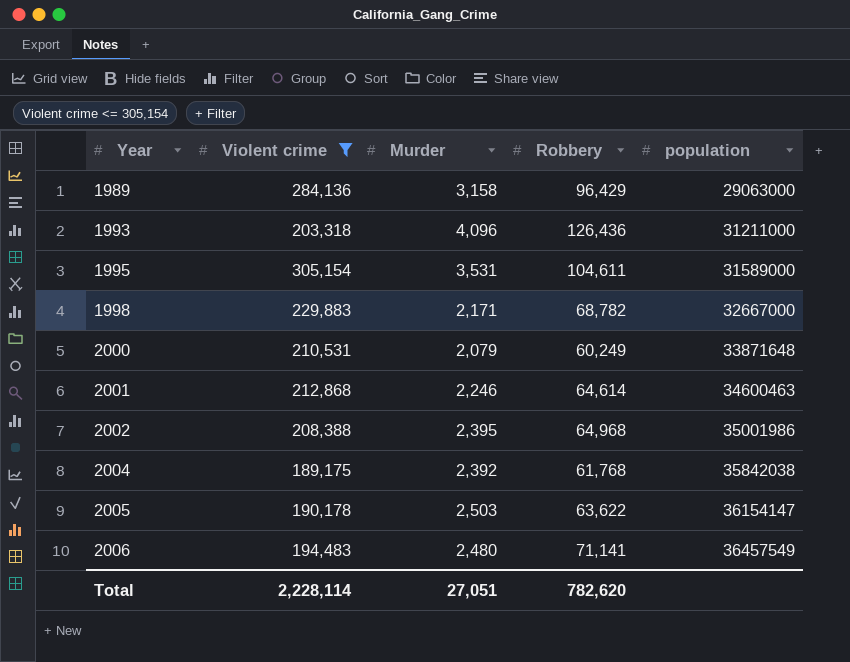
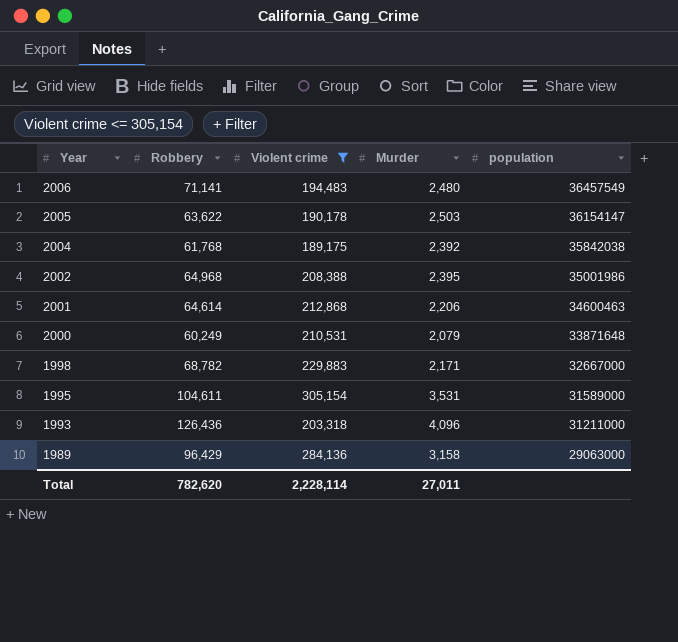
row order: Year ascending -> Year descending
column Robbery | position: 4 -> 2
2001 | Murder: 2,246 -> 2,206
Total | Murder: 27,051 -> 27,011

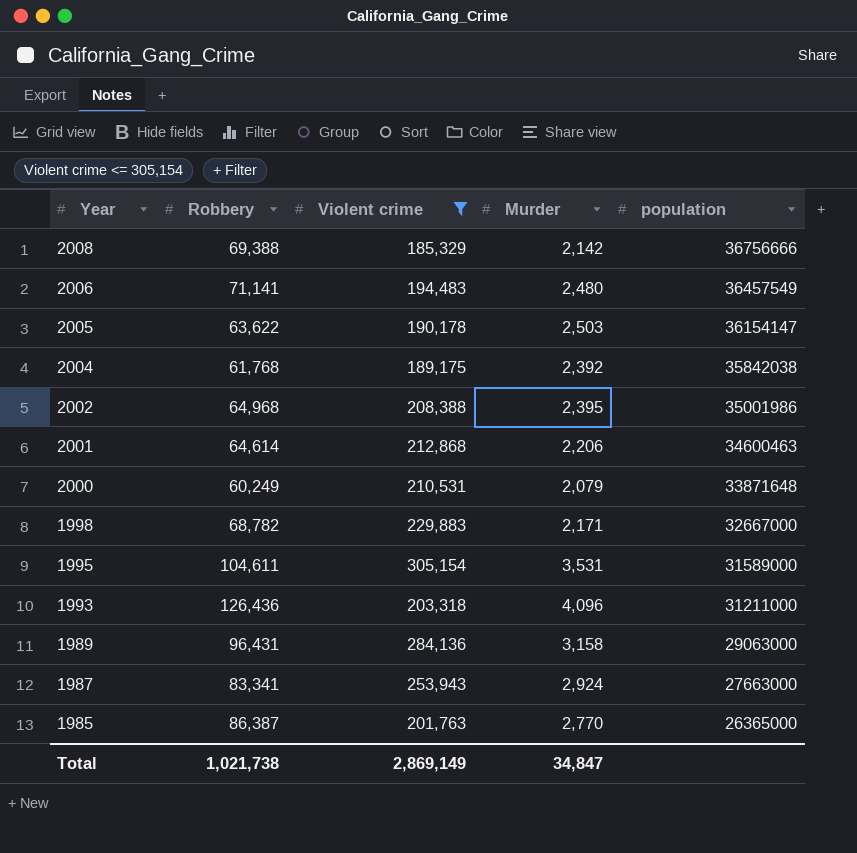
row 2008: none -> 69,388 | 185,329 | 2,142 | 36756666
1989 | Robbery: 96,429 -> 96,431
row 1987: none -> 83,341 | 253,943 | 2,924 | 27663000
row 1985: none -> 86,387 | 201,763 | 2,770 | 26365000
Total | Robbery: 782,620 -> 1,021,738
Total | Violent crime: 2,228,114 -> 2,869,149
Total | Murder: 27,011 -> 34,847

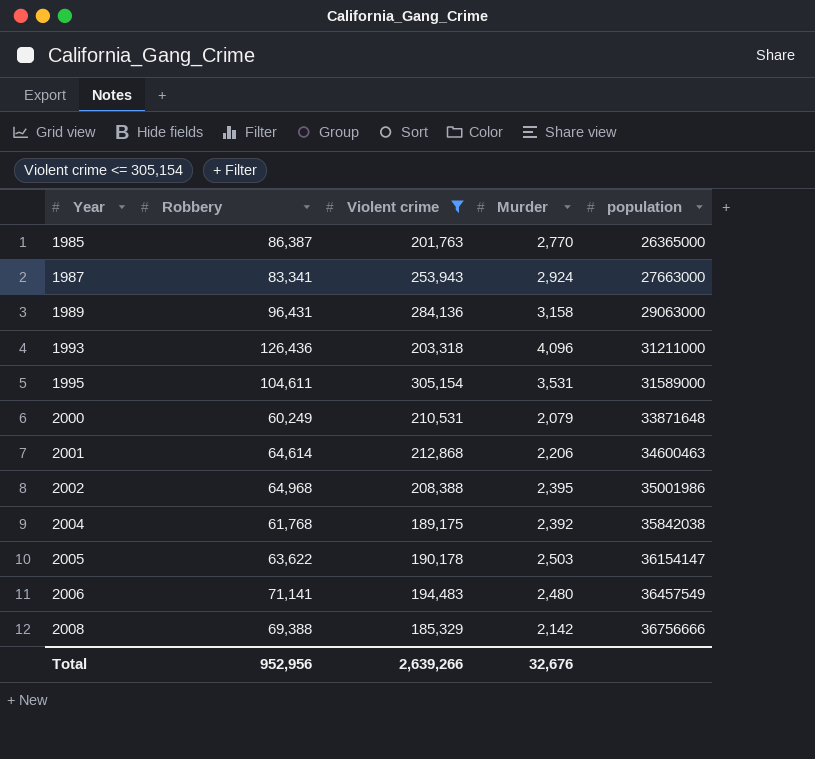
row order: Year descending -> Year ascending
row 1998: 68,782 | 229,883 | 2,171 | 32667000 -> none
Total | Robbery: 1,021,738 -> 952,956
Total | Violent crime: 2,869,149 -> 2,639,266
Total | Murder: 34,847 -> 32,676

